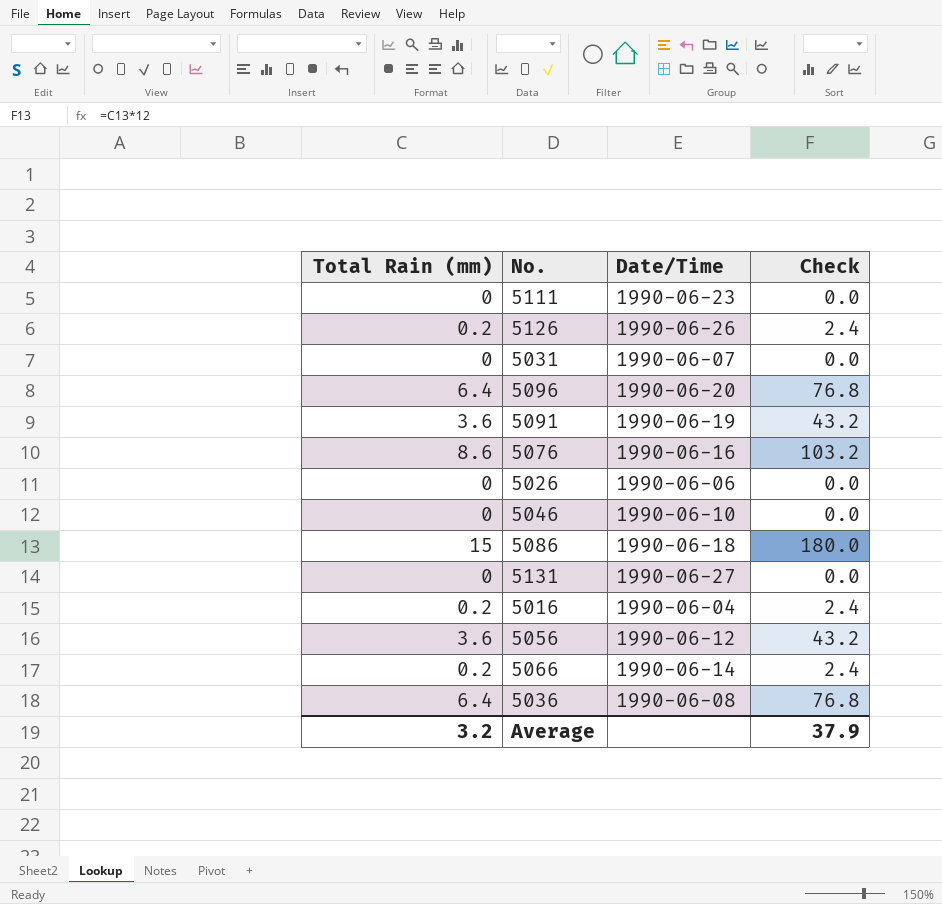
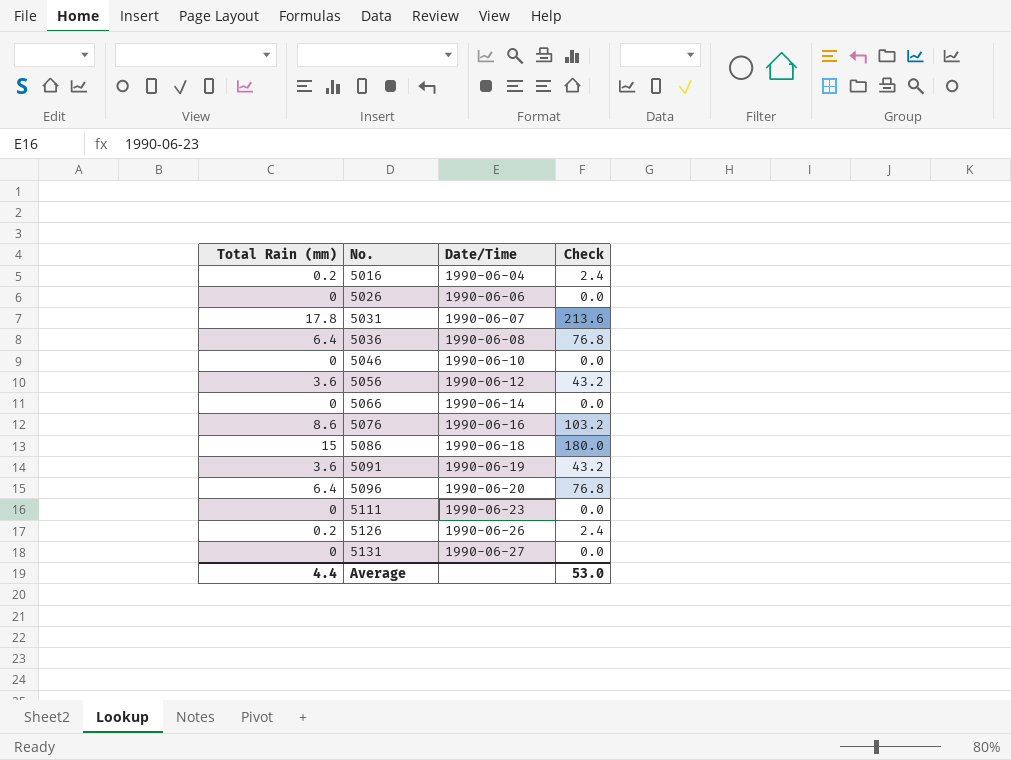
row order: none -> No. ascending
5031 | Total Rain (mm): 0 -> 17.8
5031 | Check: 0.0 -> 213.6
5066 | Total Rain (mm): 0.2 -> 0
5066 | Check: 2.4 -> 0.0
Average | Total Rain (mm): 3.2 -> 4.4
Average | Check: 37.9 -> 53.0

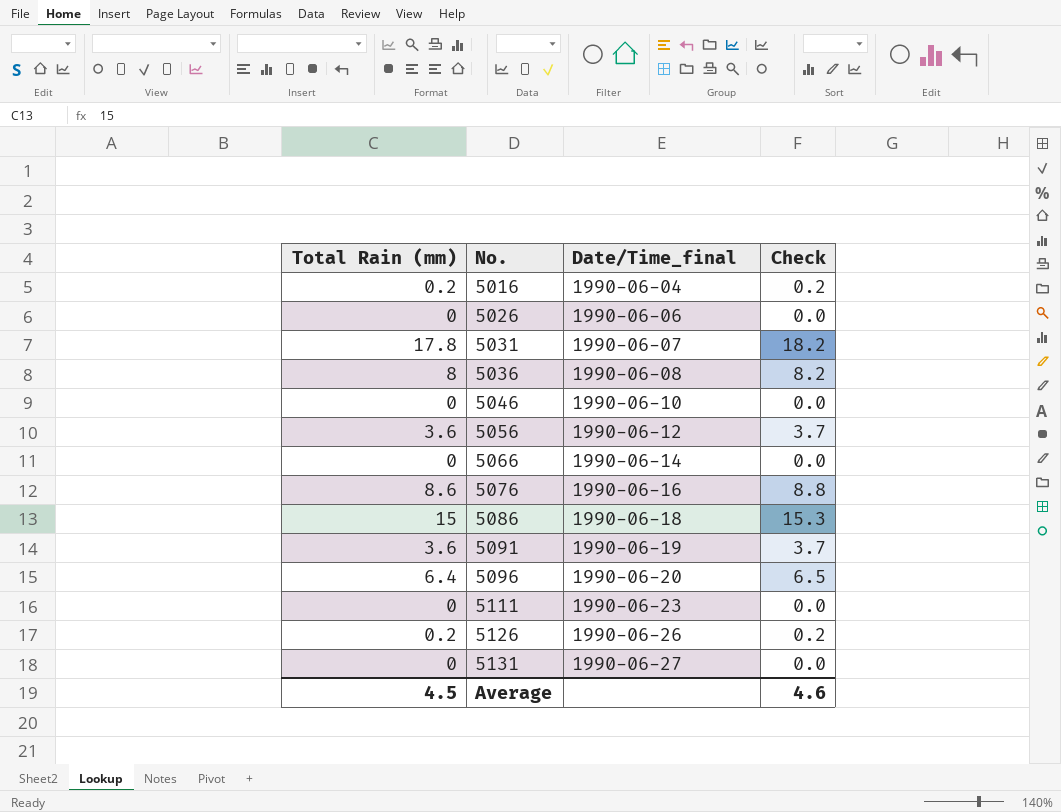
column name: Date/Time -> Date/Time_final
column Check | formula: [Total Rain (mm)] * 12 -> [Total Rain (mm)] * 1.02
5036 | Total Rain (mm): 6.4 -> 8
Average | Total Rain (mm): 4.4 -> 4.5
Average | Check: 53.0 -> 4.6

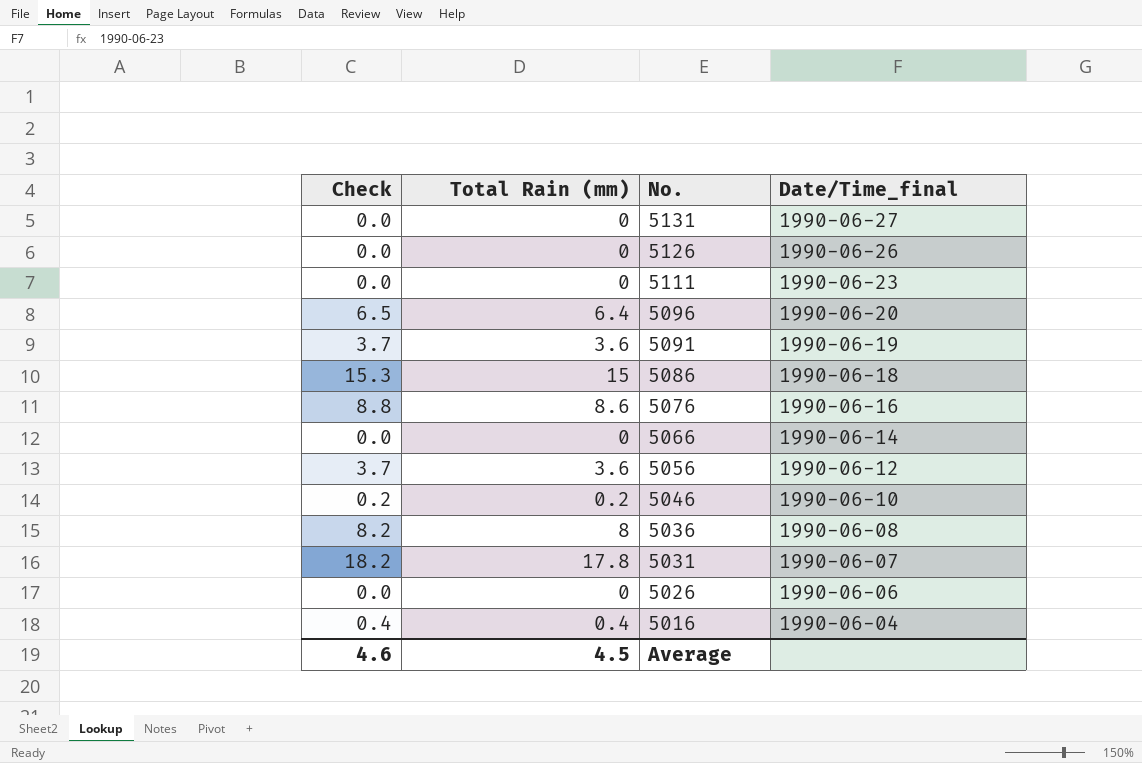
row order: No. ascending -> No. descending
column Check | position: 4 -> 1
5126 | Check: 0.2 -> 0.0
5126 | Total Rain (mm): 0.2 -> 0
5046 | Check: 0.0 -> 0.2
5046 | Total Rain (mm): 0 -> 0.2
5016 | Check: 0.2 -> 0.4
5016 | Total Rain (mm): 0.2 -> 0.4

